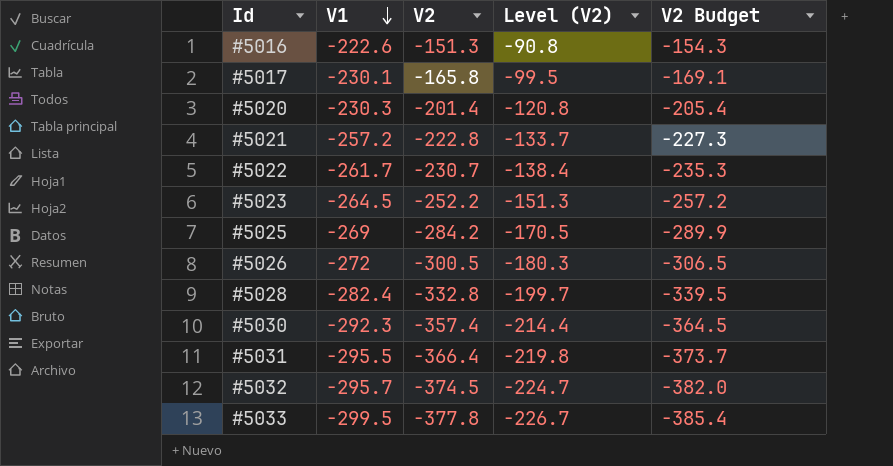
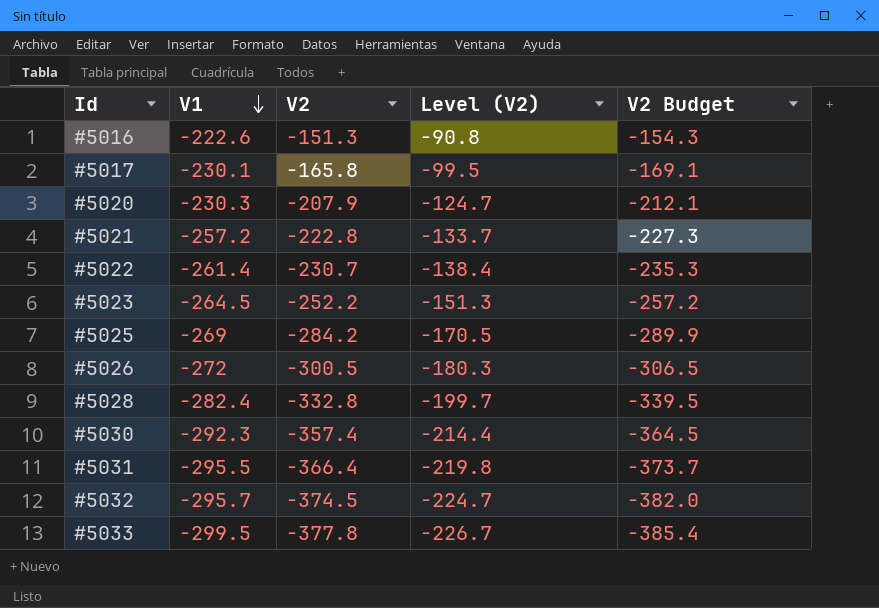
#5020 | V2: -201.4 -> -207.9
#5020 | Level (V2): -120.8 -> -124.7
#5020 | V2 Budget: -205.4 -> -212.1
#5022 | V1: -261.7 -> -261.4

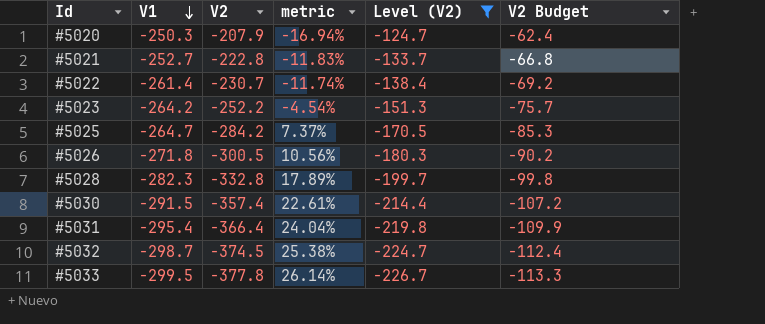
filter: none -> Level (V2) <= -124.7
column metric | formula: none -> ([V2] - [V1]) / [V1]
column V2 Budget | formula: [V2] * 1.02 -> [V2] * 0.3
#5020 | V1: -230.3 -> -250.3
#5021 | V1: -257.2 -> -252.7
#5023 | V1: -264.5 -> -264.2
#5025 | V1: -269 -> -264.7
#5026 | V1: -272 -> -271.8
#5028 | V1: -282.4 -> -282.3
#5030 | V1: -292.3 -> -291.5
#5031 | V1: -295.5 -> -295.4
#5032 | V1: -295.7 -> -298.7

